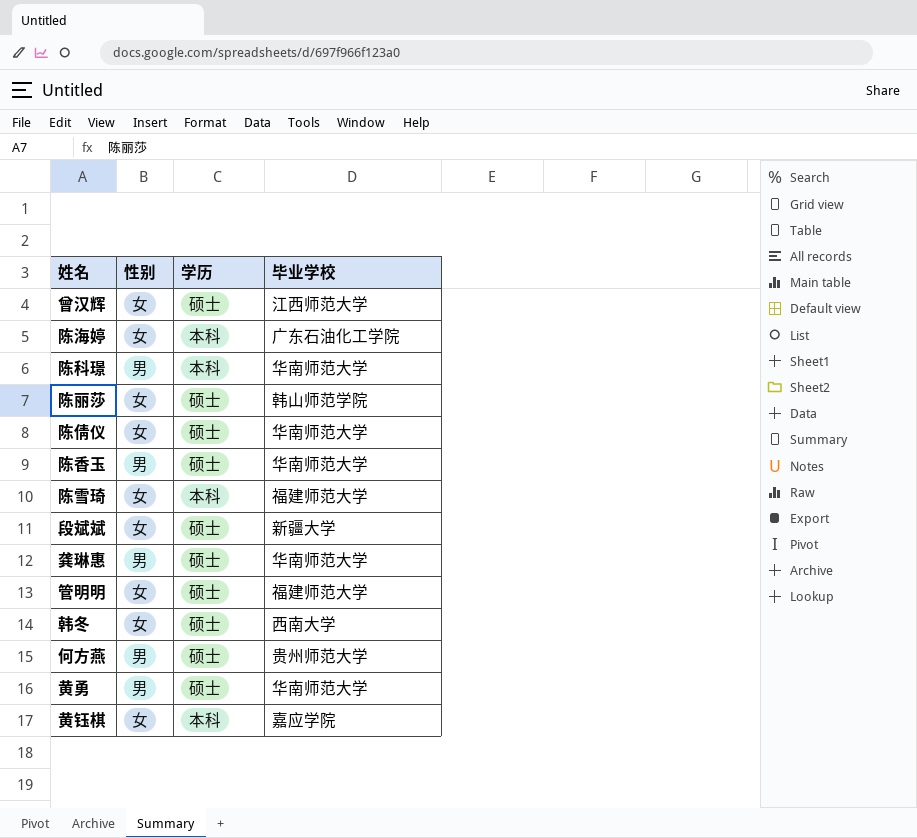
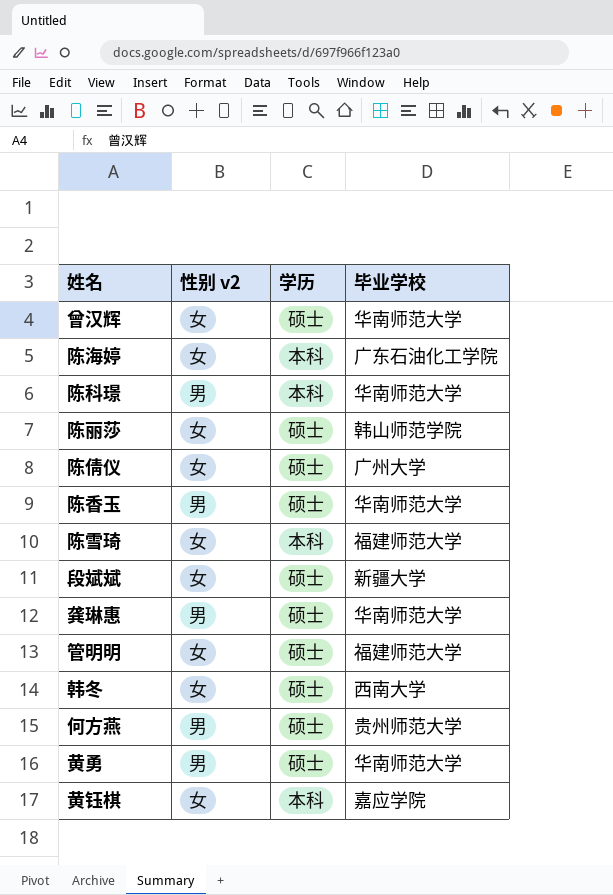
column name: 性别 -> 性别 v2
曾汉辉 | 毕业学校: 江西师范大学 -> 华南师范大学
陈倩仪 | 毕业学校: 华南师范大学 -> 广州大学

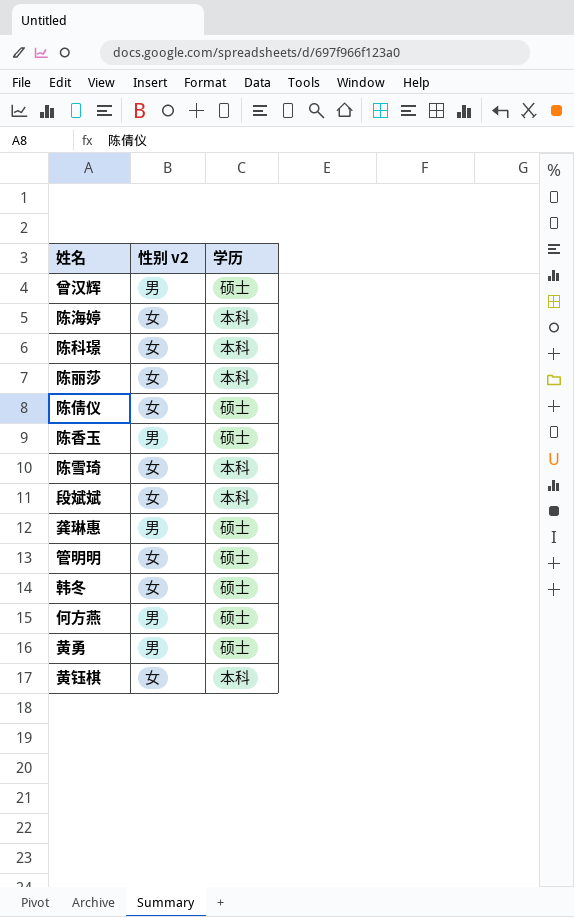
column 毕业学校 | position: 4 -> none
曾汉辉 | 性别 v2: 女 -> 男
陈科璟 | 性别 v2: 男 -> 女
陈丽莎 | 学历: 硕士 -> 本科
段斌斌 | 学历: 硕士 -> 本科

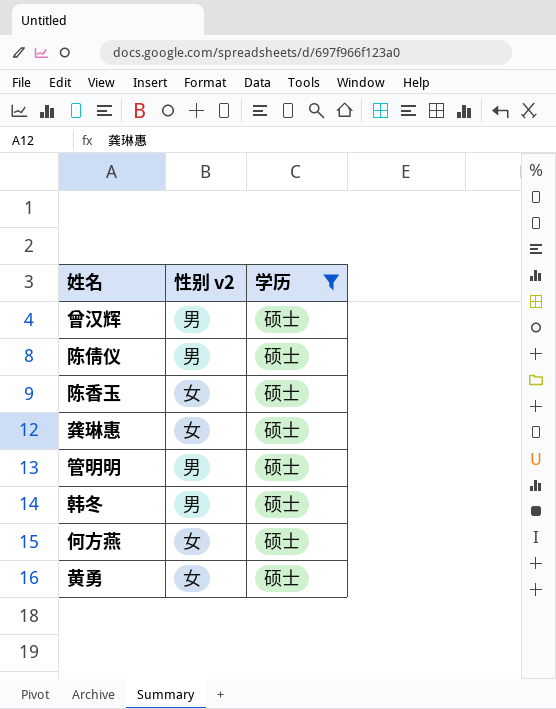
filter: none -> 学历 = 硕士
陈倩仪 | 性别 v2: 女 -> 男
陈香玉 | 性别 v2: 男 -> 女
龚琳惠 | 性别 v2: 男 -> 女
管明明 | 性别 v2: 女 -> 男
韩冬 | 性别 v2: 女 -> 男
何方燕 | 性别 v2: 男 -> 女
黄勇 | 性别 v2: 男 -> 女

